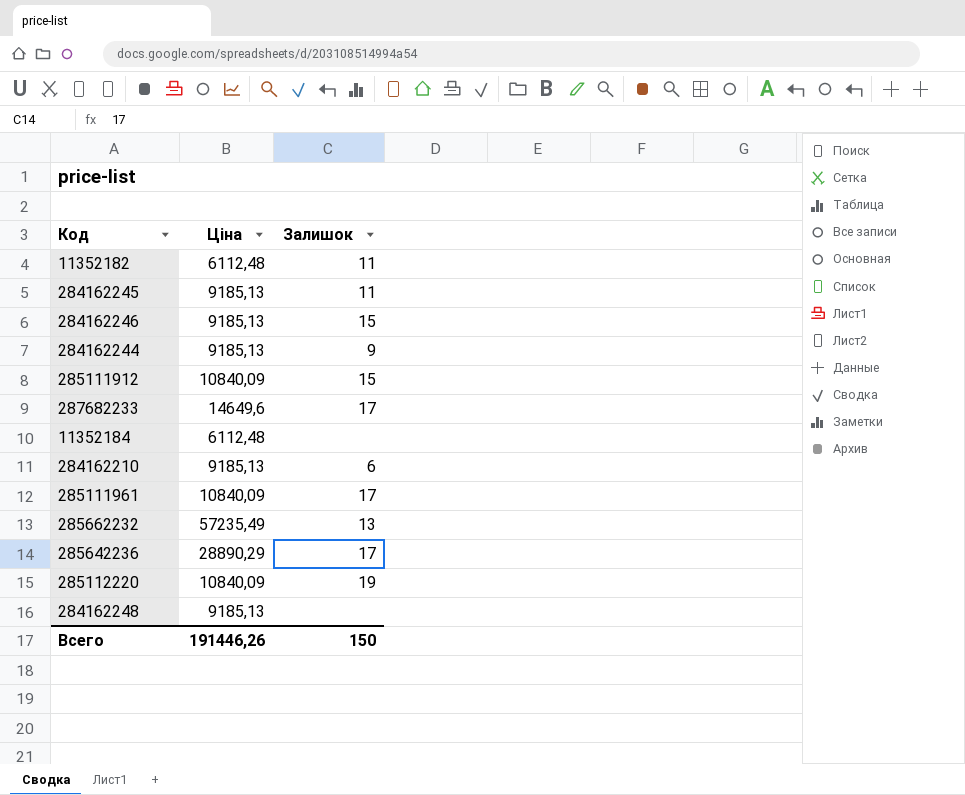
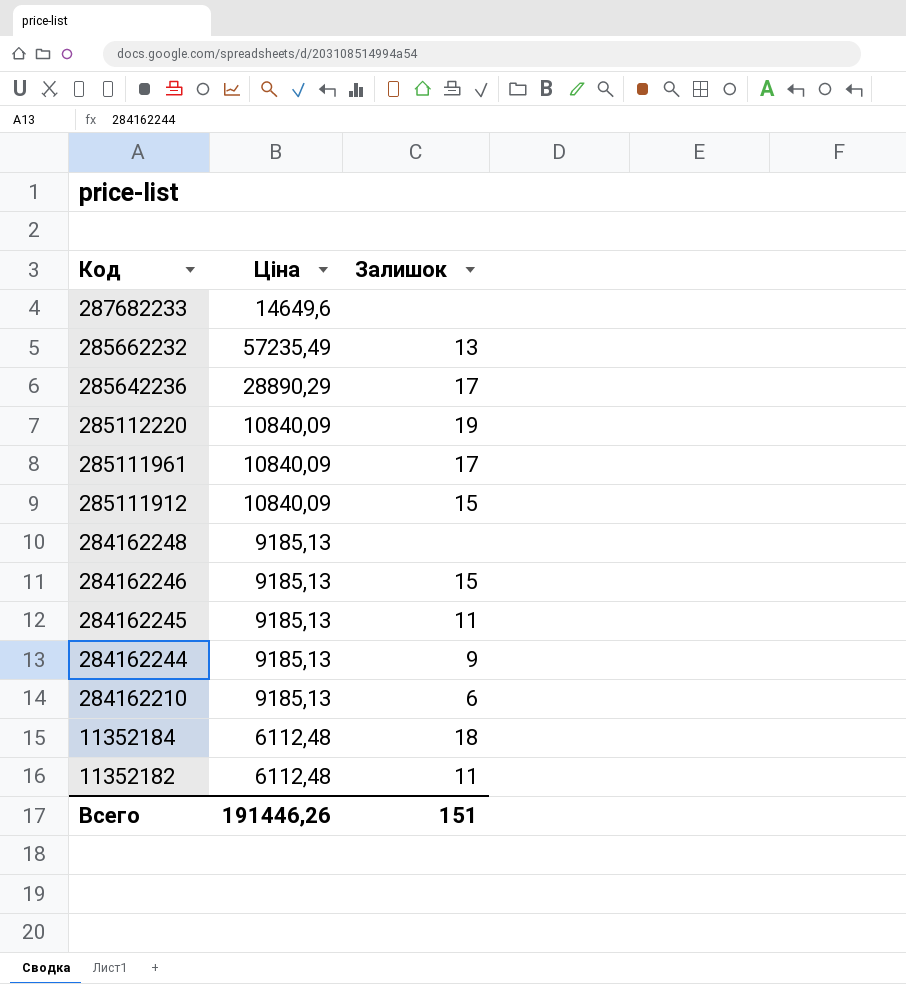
row order: none -> Код descending
287682233 | Залишок: 17 -> none
11352184 | Залишок: none -> 18
Всего | Залишок: 150 -> 151

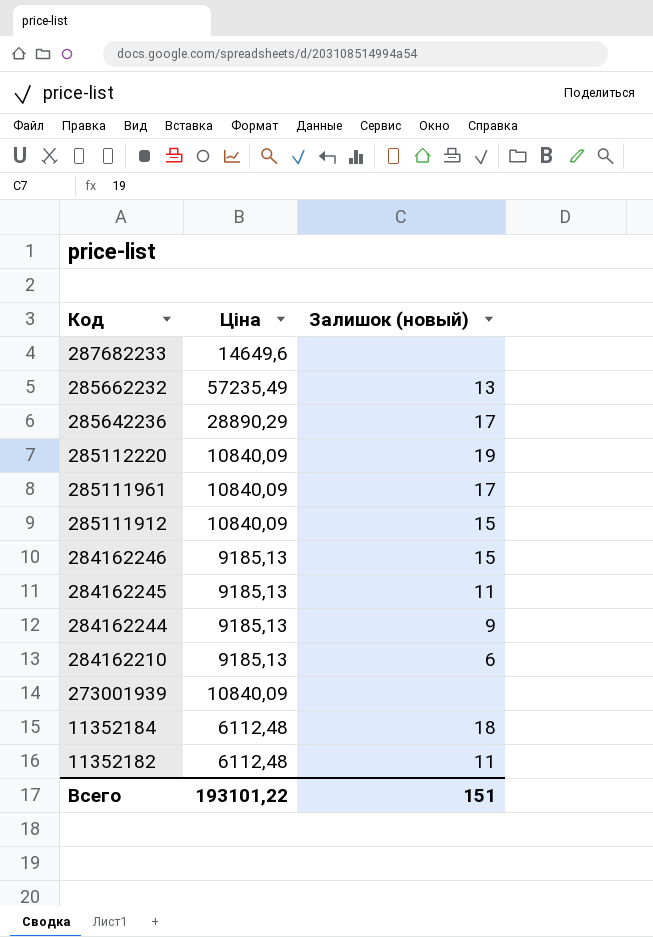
column name: Залишок -> Залишок (новый)
row 284162248: 9185,13 | none -> none
row 273001939: none -> 10840,09 | none
Всего | Ціна: 191446,26 -> 193101,22

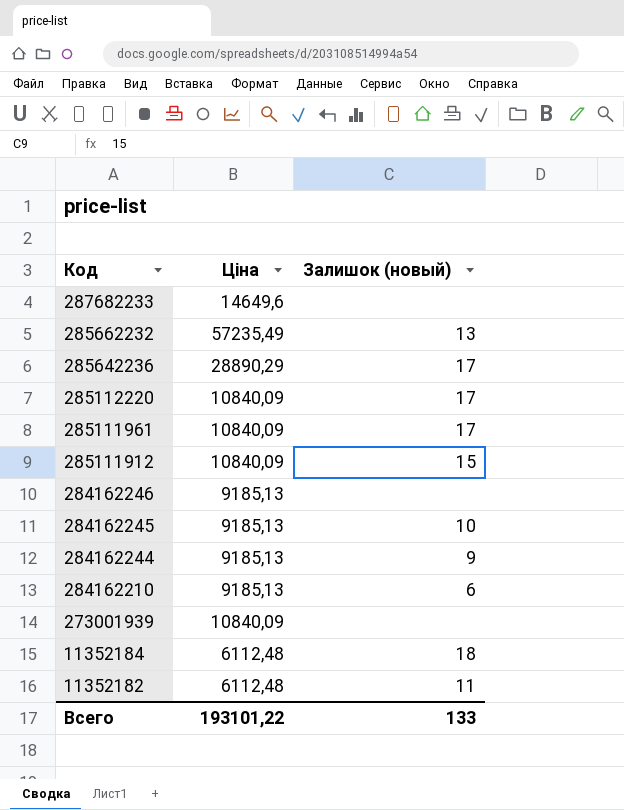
285112220 | Залишок (новый): 19 -> 17
284162246 | Залишок (новый): 15 -> none
284162245 | Залишок (новый): 11 -> 10
Всего | Залишок (новый): 151 -> 133

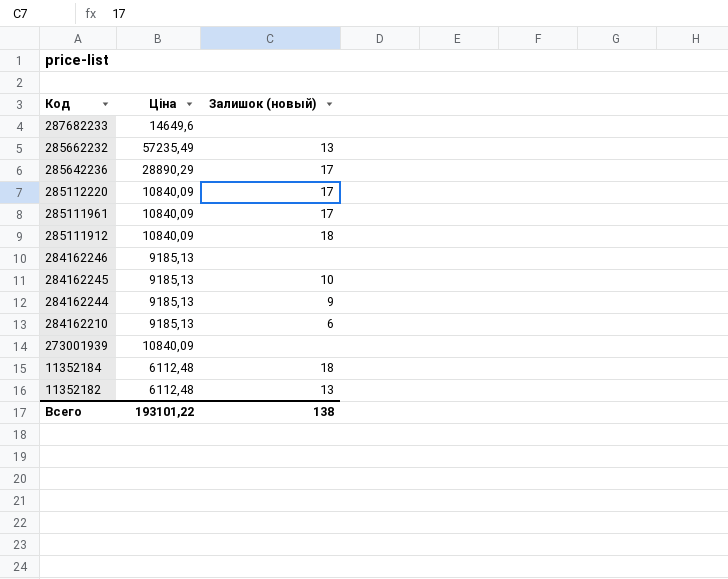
285111912 | Залишок (новый): 15 -> 18
11352182 | Залишок (новый): 11 -> 13
Всего | Залишок (новый): 133 -> 138

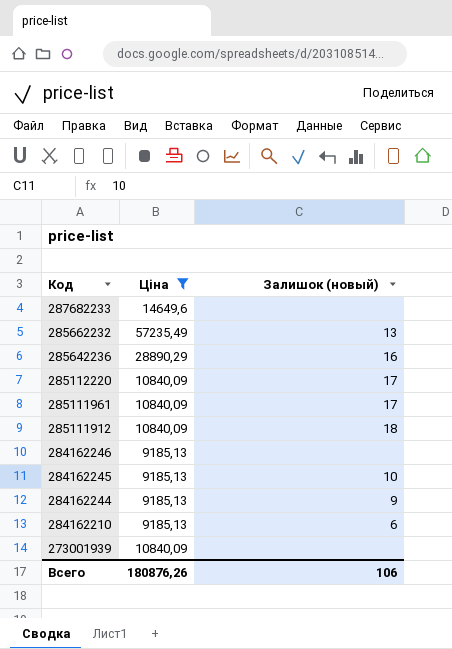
filter: none -> Ціна != 6112,48
285642236 | Залишок (новый): 17 -> 16
Всего | Ціна: 193101,22 -> 180876,26
Всего | Залишок (новый): 138 -> 106

